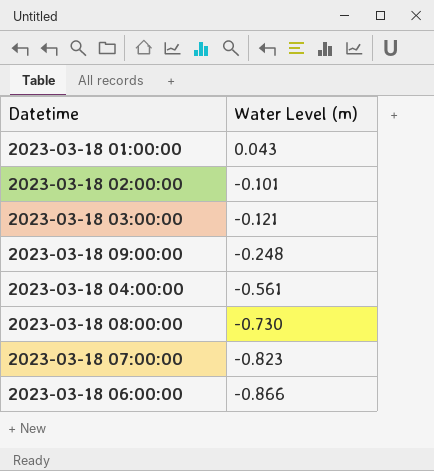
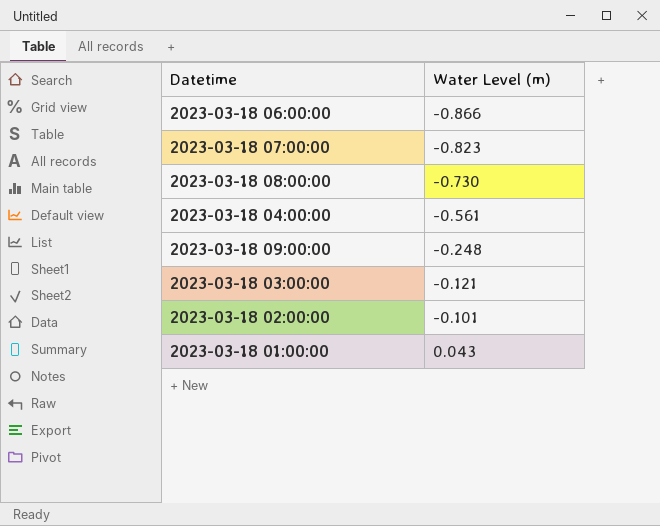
row order: Water Level (m) descending -> Water Level (m) ascending

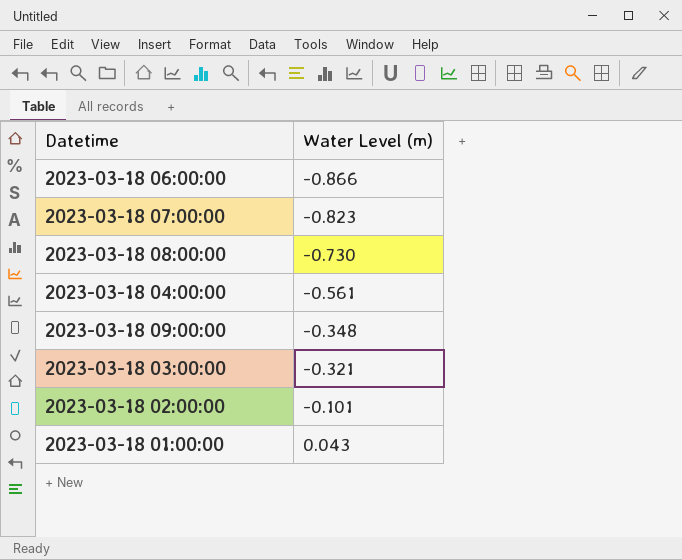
2023-03-18 09:00:00 | Water Level (m): -0.248 -> -0.348
2023-03-18 03:00:00 | Water Level (m): -0.121 -> -0.321

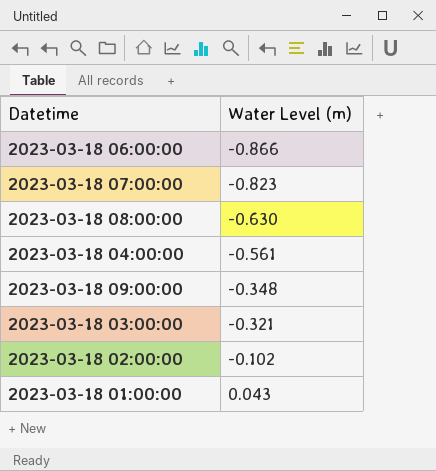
2023-03-18 08:00:00 | Water Level (m): -0.730 -> -0.630
2023-03-18 02:00:00 | Water Level (m): -0.101 -> -0.102

